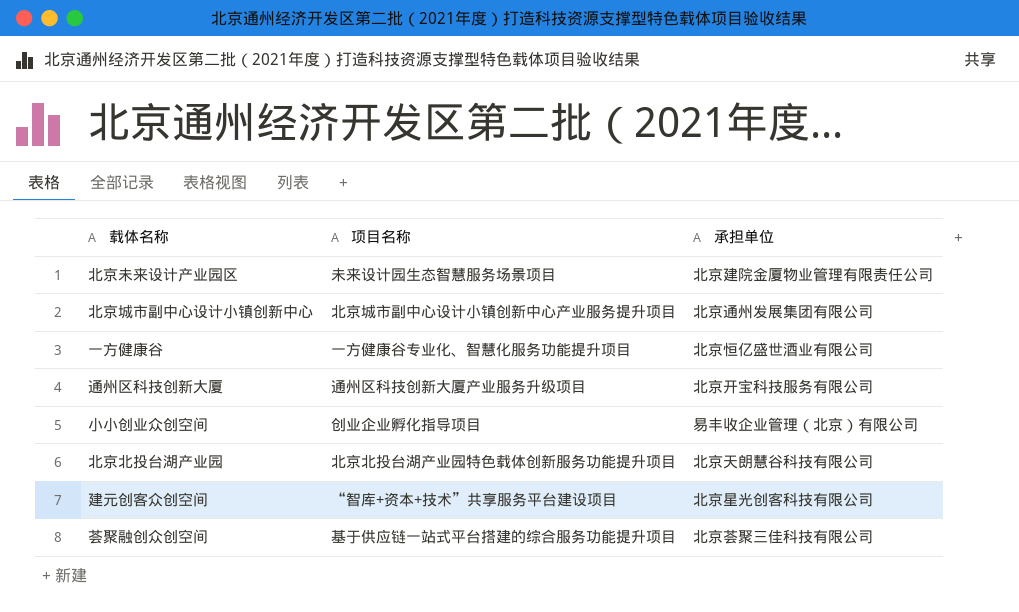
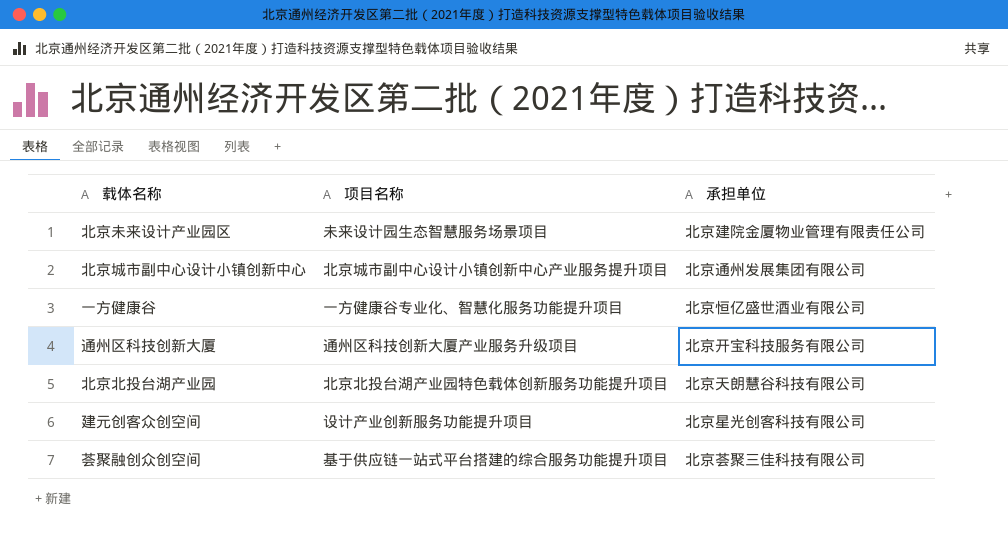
row 小小创业众创空间: 创业企业孵化指导项目 | 易丰收企业管理（北京）有限公司 -> none
建元创客众创空间 | 项目名称: “智库+资本+技术”共享服务平台建设项目 -> 设计产业创新服务功能提升项目

